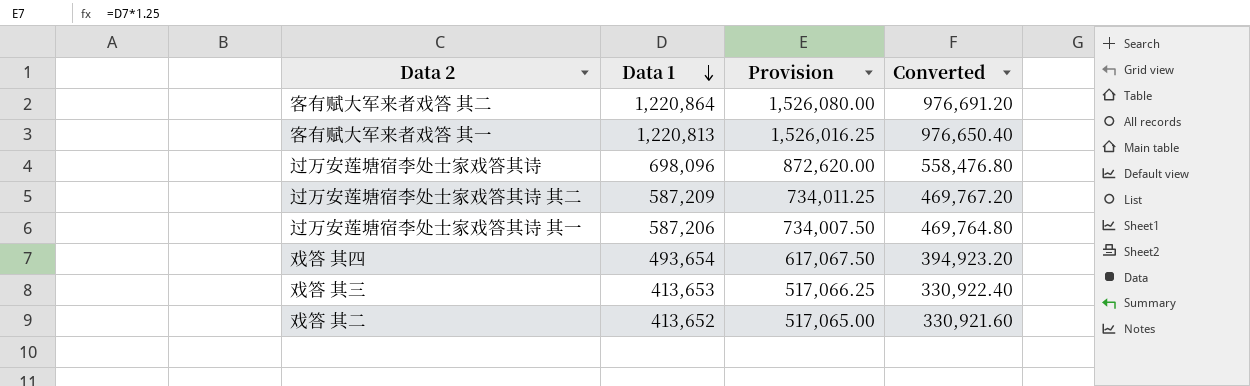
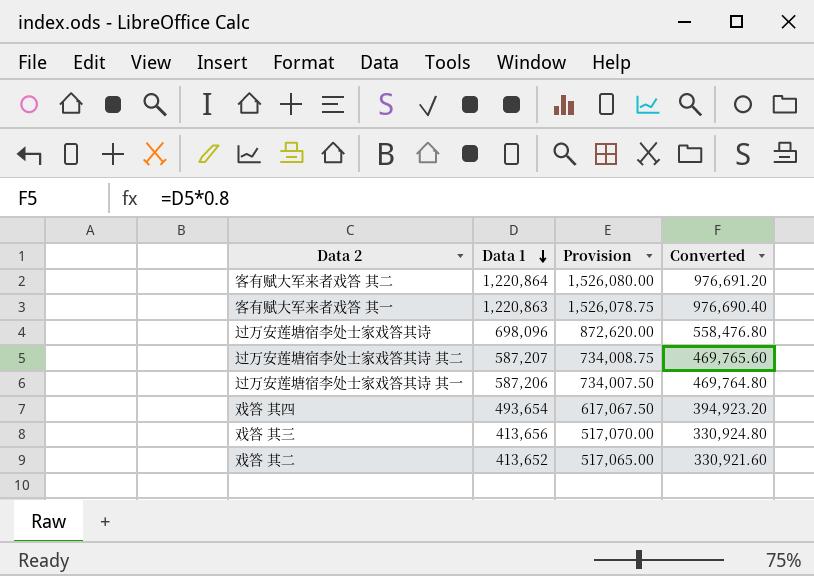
客有赋大军来者戏答 其一 | Data 1: 1,220,813 -> 1,220,863
客有赋大军来者戏答 其一 | Provision: 1,526,016.25 -> 1,526,078.75
客有赋大军来者戏答 其一 | Converted: 976,650.40 -> 976,690.40
过万安莲塘宿李处士家戏答其诗 其二 | Data 1: 587,209 -> 587,207
过万安莲塘宿李处士家戏答其诗 其二 | Provision: 734,011.25 -> 734,008.75
过万安莲塘宿李处士家戏答其诗 其二 | Converted: 469,767.20 -> 469,765.60
戏答 其三 | Data 1: 413,653 -> 413,656
戏答 其三 | Provision: 517,066.25 -> 517,070.00
戏答 其三 | Converted: 330,922.40 -> 330,924.80

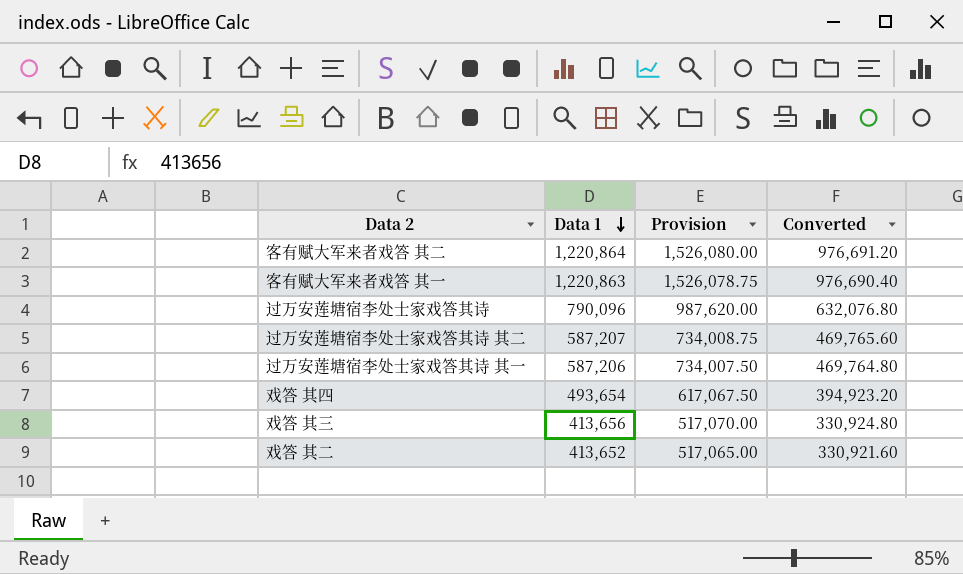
过万安莲塘宿李处士家戏答其诗 | Data 1: 698,096 -> 790,096
过万安莲塘宿李处士家戏答其诗 | Provision: 872,620.00 -> 987,620.00
过万安莲塘宿李处士家戏答其诗 | Converted: 558,476.80 -> 632,076.80

